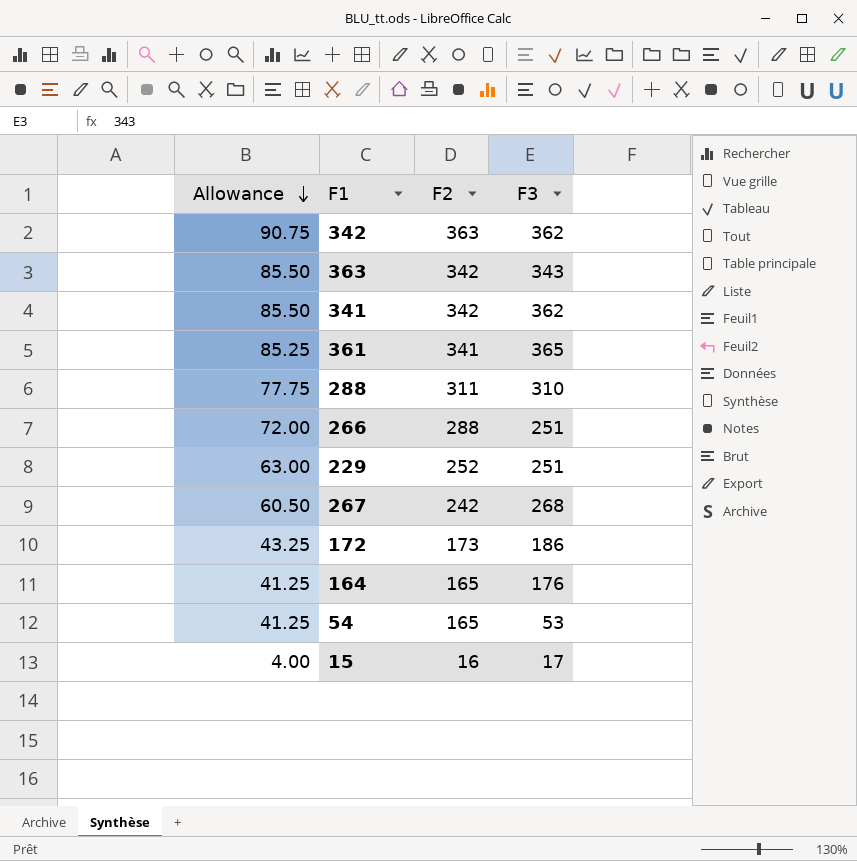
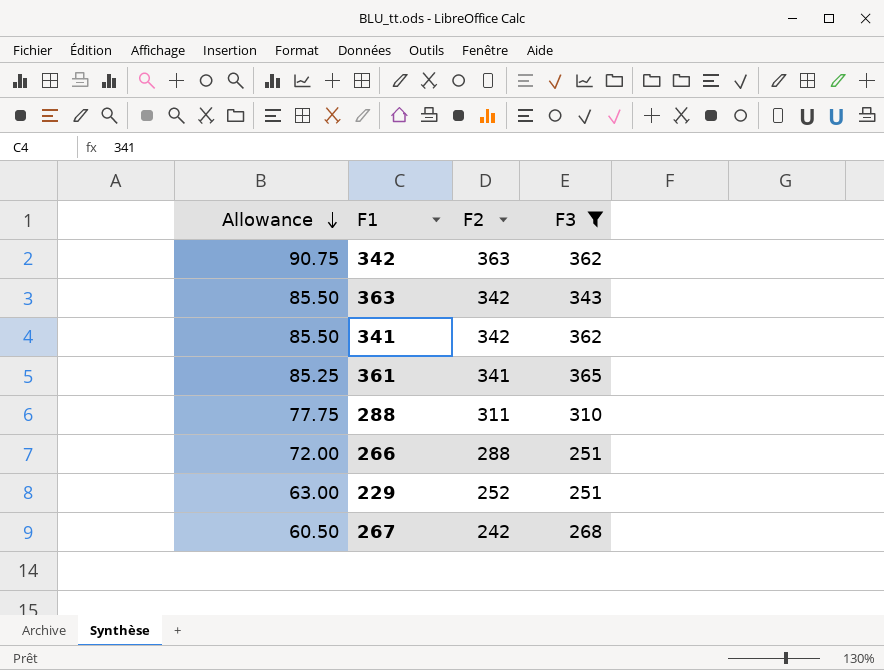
filter: none -> F3 >= 251

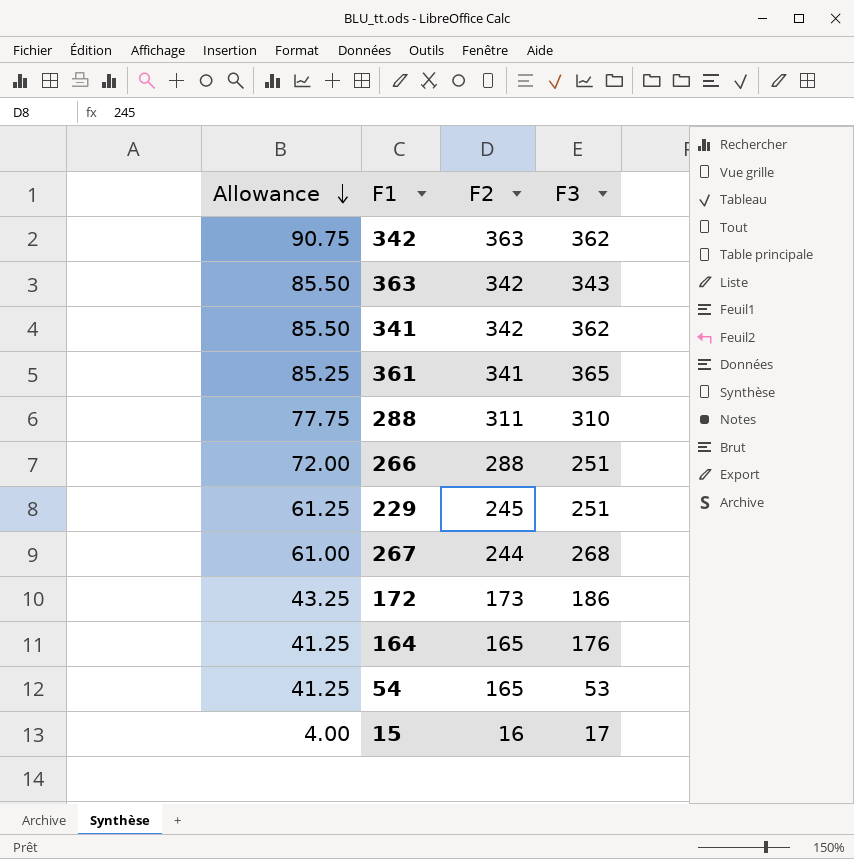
filter: F3 >= 251 -> none
229 | Allowance: 63.00 -> 61.25
229 | F2: 252 -> 245
267 | Allowance: 60.50 -> 61.00
267 | F2: 242 -> 244

